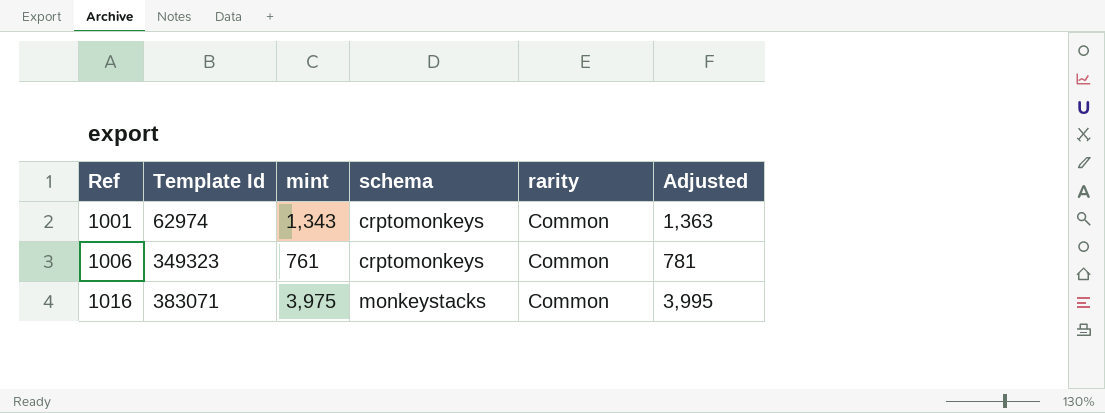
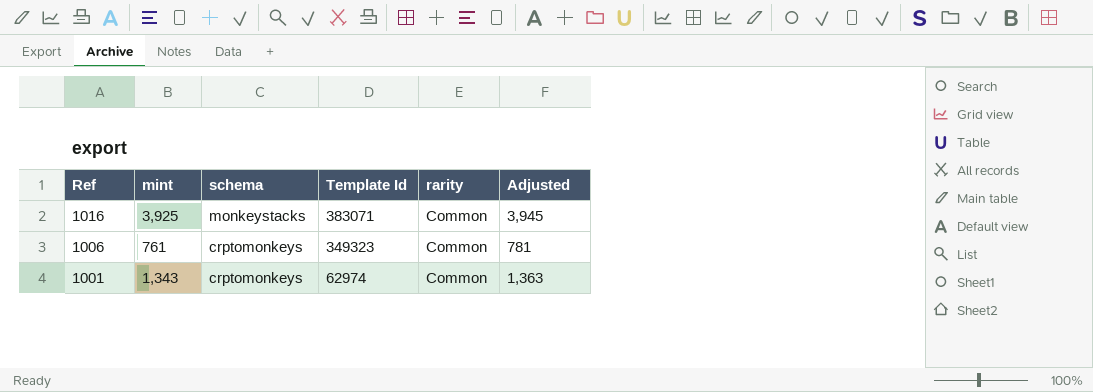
row order: Ref ascending -> Ref descending
column Template Id | position: 2 -> 4
1016 | mint: 3,975 -> 3,925
1016 | Adjusted: 3,995 -> 3,945

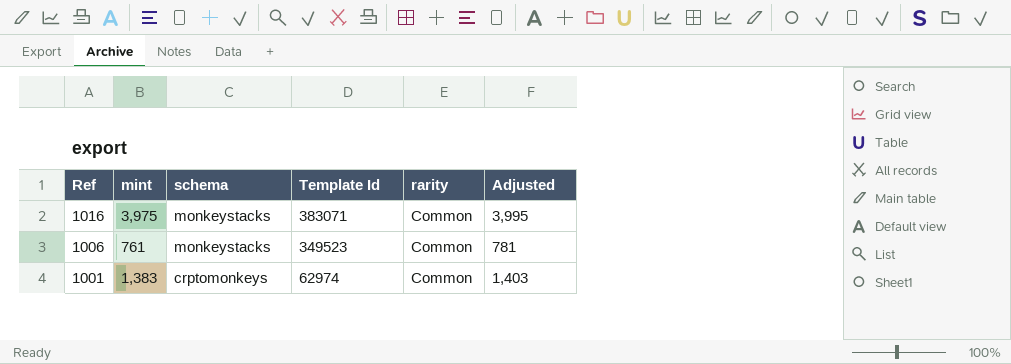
1016 | mint: 3,925 -> 3,975
1016 | Adjusted: 3,945 -> 3,995
1006 | schema: crptomonkeys -> monkeystacks
1006 | Template Id: 349323 -> 349523
1001 | mint: 1,343 -> 1,383
1001 | Adjusted: 1,363 -> 1,403

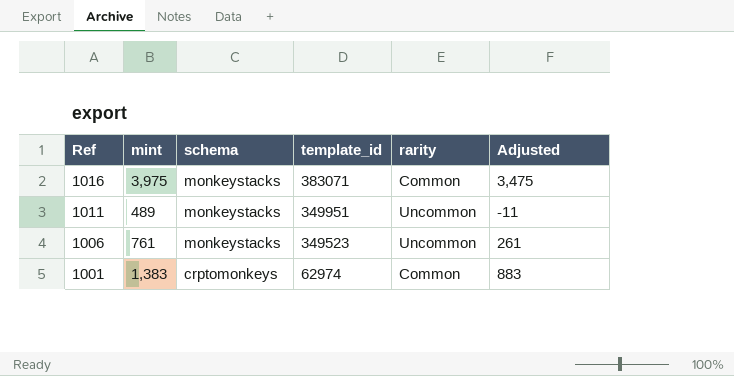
column name: Template Id -> template_id
column Adjusted | formula: [mint] + 20 -> [mint] - 500
row 1011: none -> 489 | monkeystacks | 349951 | Uncommon | -11
1006 | rarity: Common -> Uncommon

